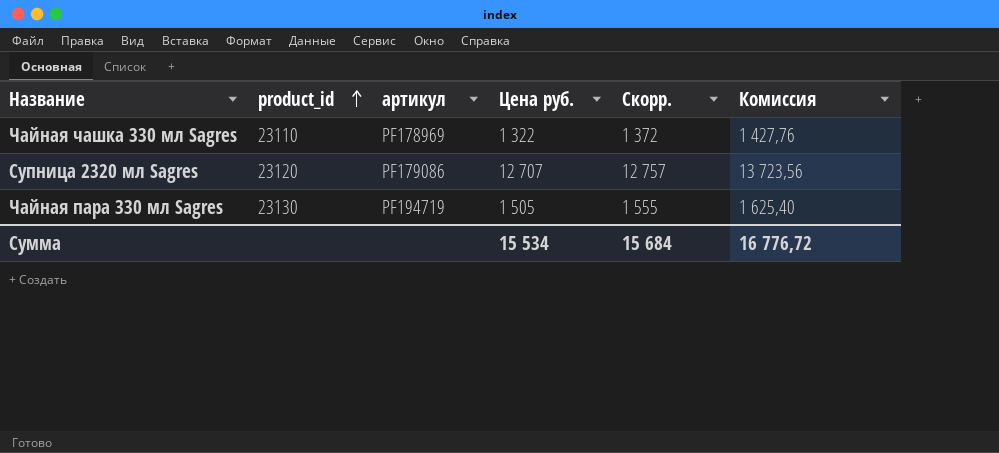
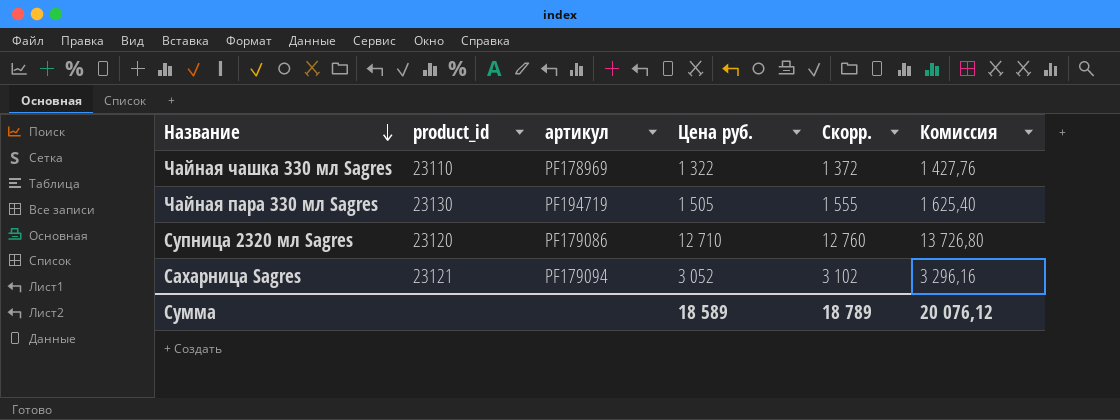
row order: product_id ascending -> Название descending
Супница 2320 мл Sagres | Цена руб.: 12 707 -> 12 710
Супница 2320 мл Sagres | Скорр.: 12 757 -> 12 760
Супница 2320 мл Sagres | Комиссия: 13 723,56 -> 13 726,80
row Сахарница Sagres: none -> 23121 | PF179094 | 3 052 | 3 102 | 3 296,16
Сумма | Цена руб.: 15 534 -> 18 589
Сумма | Скорр.: 15 684 -> 18 789
Сумма | Комиссия: 16 776,72 -> 20 076,12

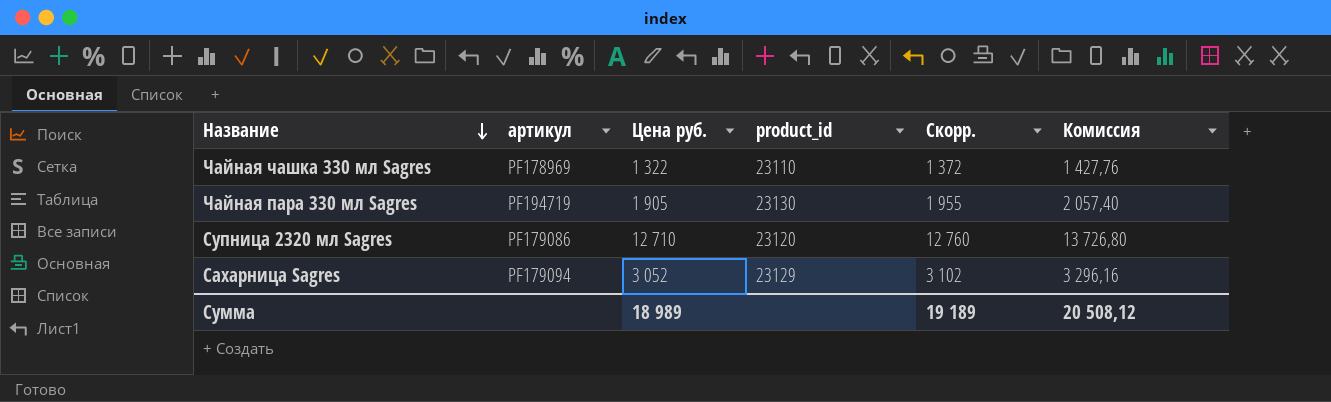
column product_id | position: 2 -> 4
Чайная пара 330 мл Sagres | Цена руб.: 1 505 -> 1 905
Чайная пара 330 мл Sagres | Скорр.: 1 555 -> 1 955
Чайная пара 330 мл Sagres | Комиссия: 1 625,40 -> 2 057,40
Сахарница Sagres | product_id: 23121 -> 23129
Сумма | Цена руб.: 18 589 -> 18 989
Сумма | Скорр.: 18 789 -> 19 189
Сумма | Комиссия: 20 076,12 -> 20 508,12

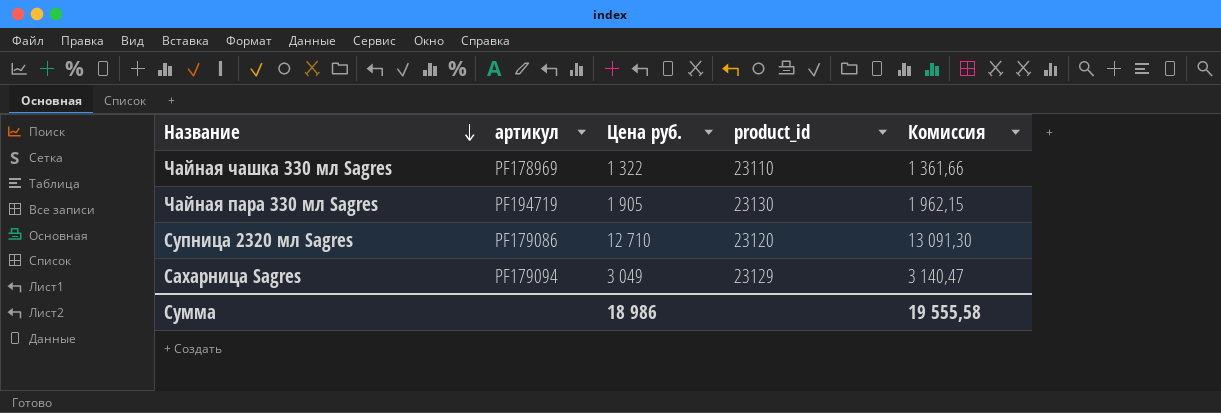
column Скорр. | formula: [Цена руб.] + 50 -> none
column Комиссия | formula: [Цена руб.] * 1,08 -> [Цена руб.] * 1,03
Сахарница Sagres | Цена руб.: 3 052 -> 3 049
Сумма | Цена руб.: 18 989 -> 18 986
Сумма | Комиссия: 20 508,12 -> 19 555,58

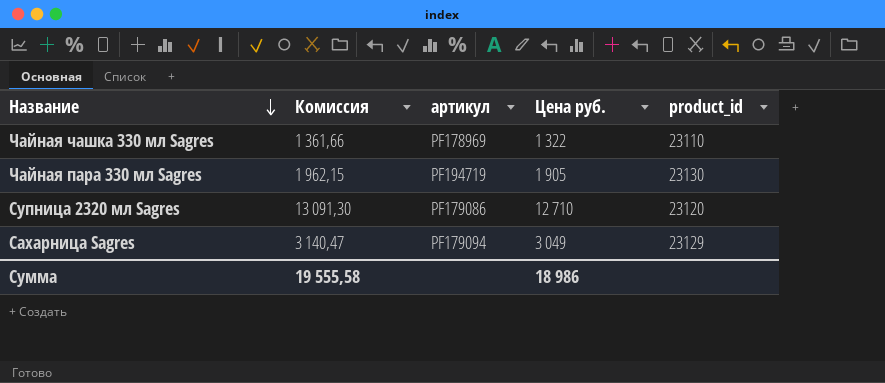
column Комиссия | position: 5 -> 2

